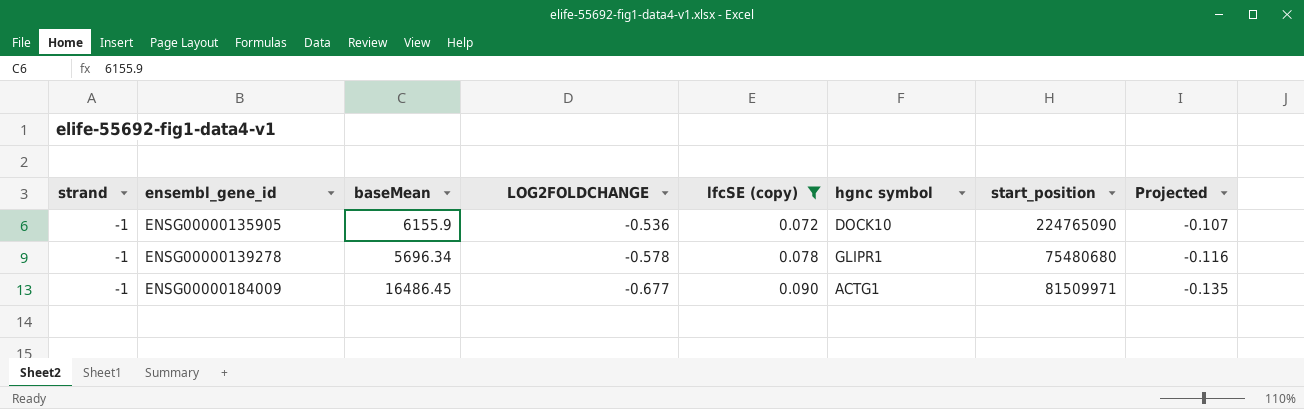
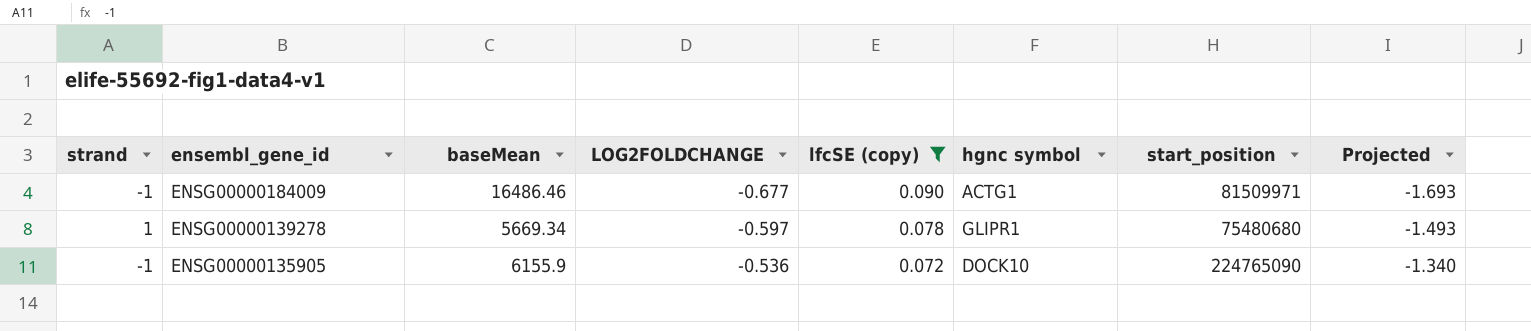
row order: ensembl_gene_id ascending -> ensembl_gene_id descending
column Projected | formula: [LOG2FOLDCHANGE] * 0.2 -> [LOG2FOLDCHANGE] * 2.5
ENSG00000184009 | baseMean: 16486.45 -> 16486.46
ENSG00000139278 | strand: -1 -> 1
ENSG00000139278 | baseMean: 5696.34 -> 5669.34
ENSG00000139278 | LOG2FOLDCHANGE: -0.578 -> -0.597

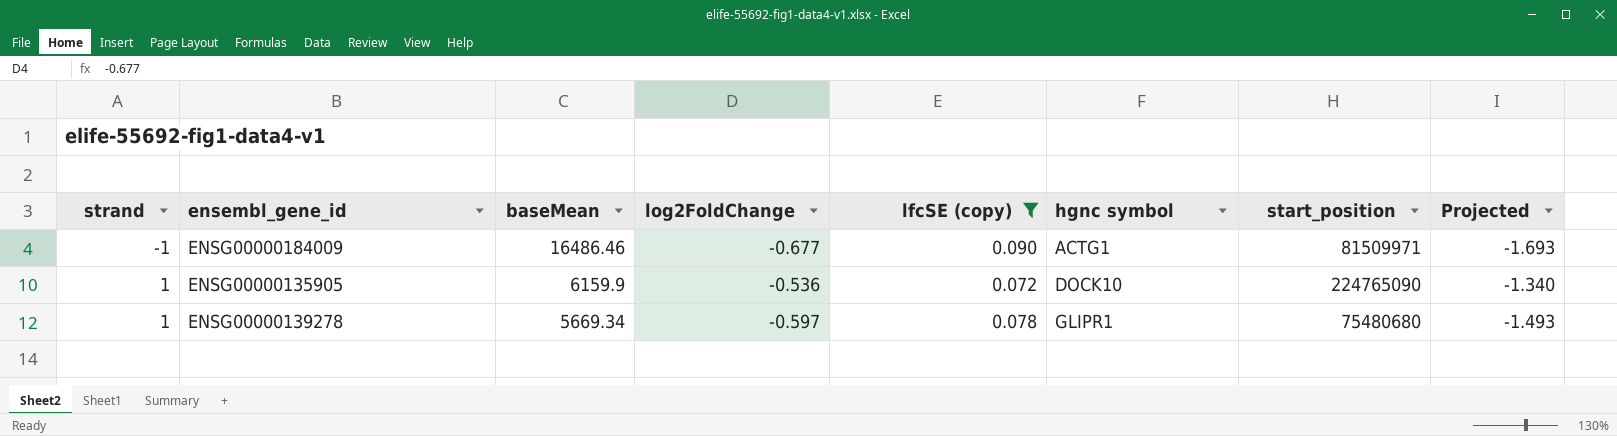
row order: ensembl_gene_id descending -> strand ascending
column name: LOG2FOLDCHANGE -> log2FoldChange
ENSG00000135905 | strand: -1 -> 1
ENSG00000135905 | baseMean: 6155.9 -> 6159.9

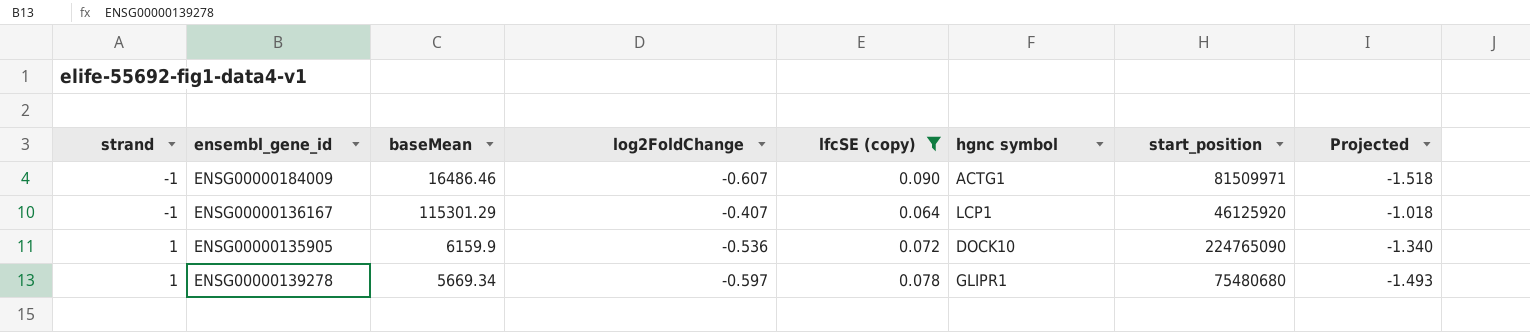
ENSG00000184009 | log2FoldChange: -0.677 -> -0.607
ENSG00000184009 | Projected: -1.693 -> -1.518
row ENSG00000136167: none -> -1 | 115301.29 | -0.407 | 0.064 | LCP1 | 46125920 | -1.018

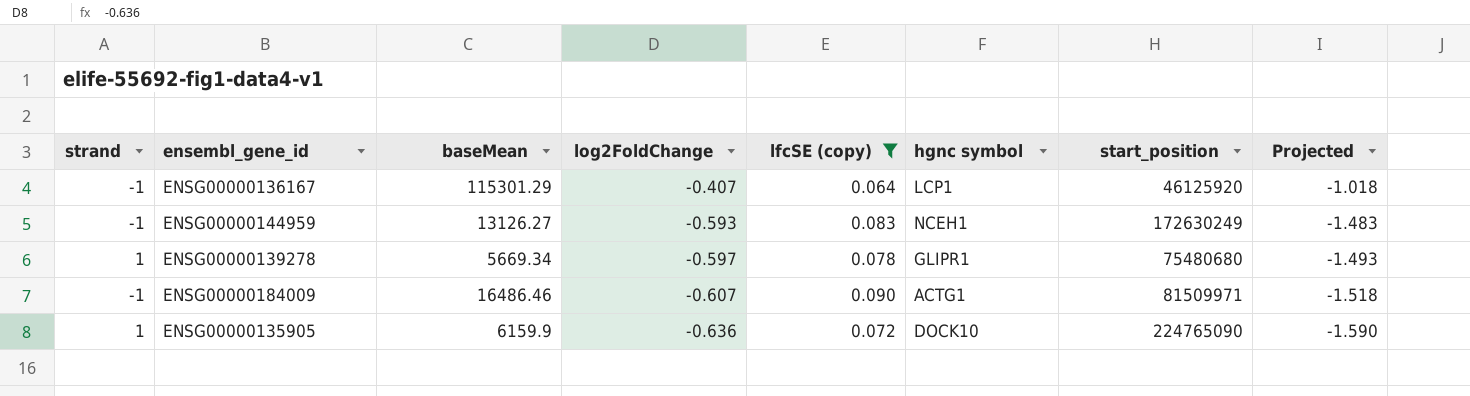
row order: strand ascending -> log2FoldChange descending
row ENSG00000144959: none -> -1 | 13126.27 | -0.593 | 0.083 | NCEH1 | 172630249 | -1.483
ENSG00000135905 | log2FoldChange: -0.536 -> -0.636
ENSG00000135905 | Projected: -1.340 -> -1.590

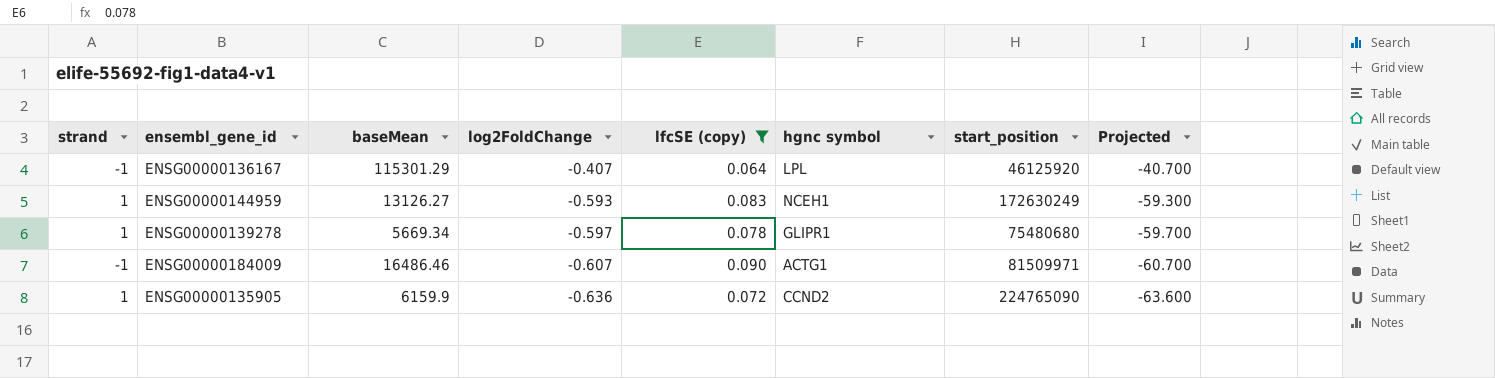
column Projected | formula: [log2FoldChange] * 2.5 -> [log2FoldChange] * 100
ENSG00000136167 | hgnc symbol: LCP1 -> LPL
ENSG00000144959 | strand: -1 -> 1
ENSG00000135905 | hgnc symbol: DOCK10 -> CCND2

